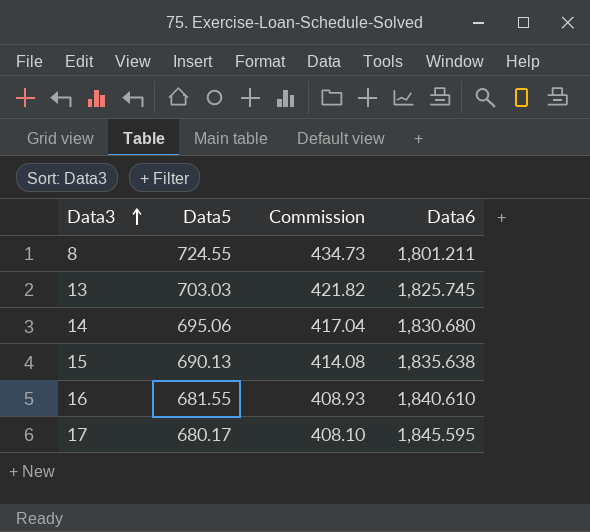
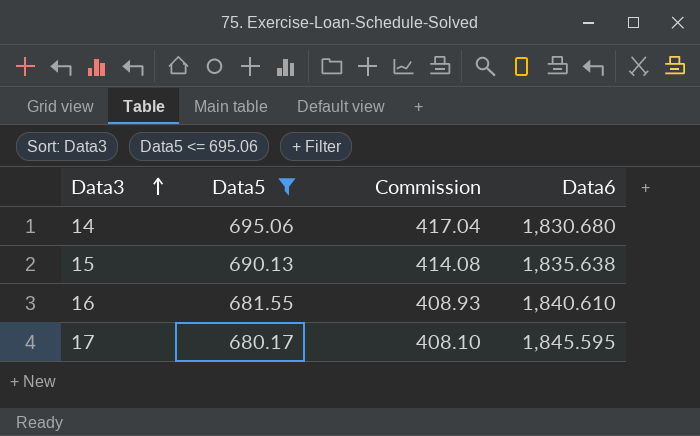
filter: none -> Data5 <= 695.06

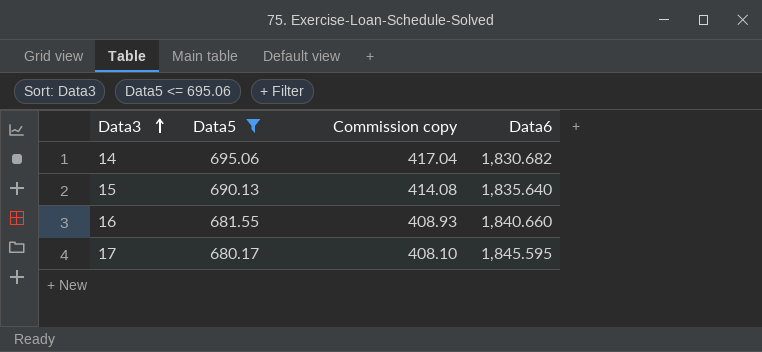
column name: Commission -> Commission copy
14 | Data6: 1,830.680 -> 1,830.682
15 | Data6: 1,835.638 -> 1,835.640
16 | Data6: 1,840.610 -> 1,840.660

